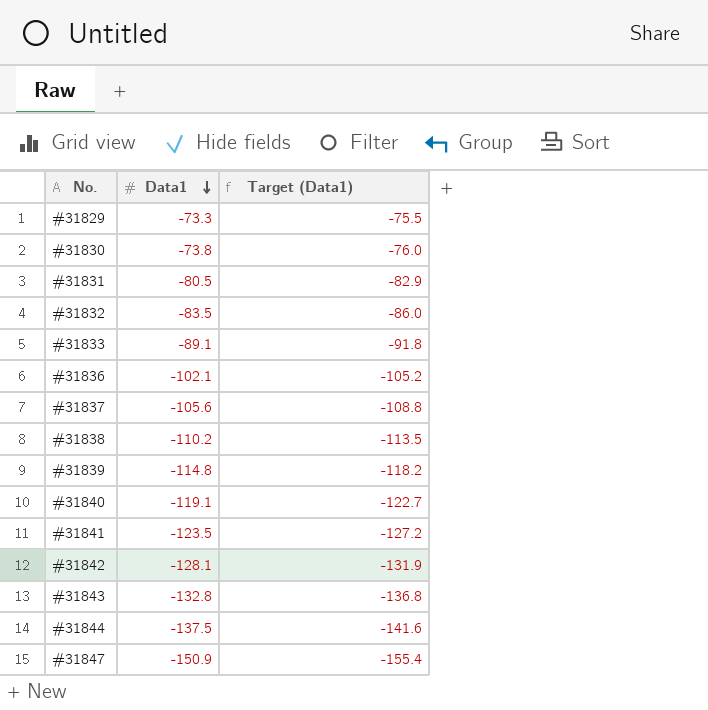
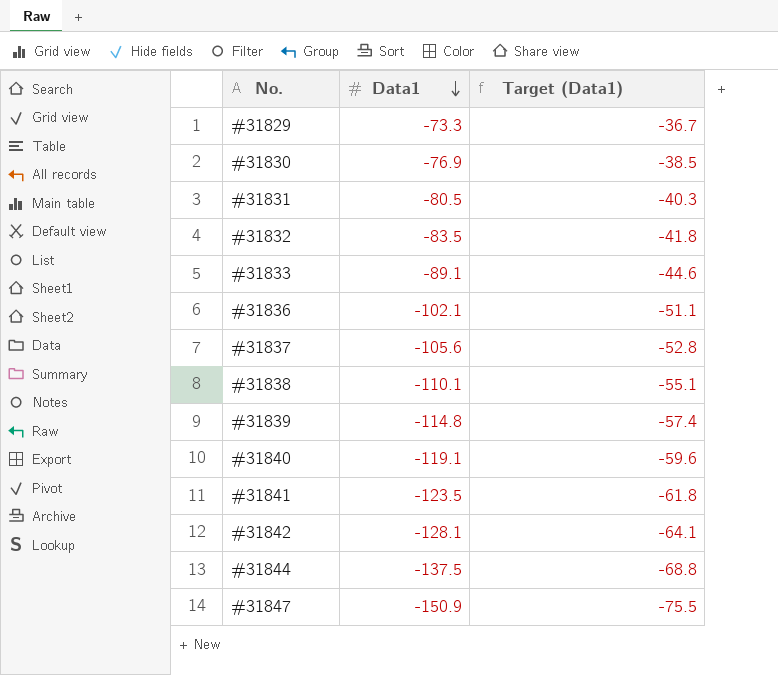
column Target (Data1) | formula: [Data1] * 1.03 -> [Data1] * 0.5
row #31843: -132.8 | -136.8 -> none
#31830 | Data1: -73.8 -> -76.9
#31838 | Data1: -110.2 -> -110.1

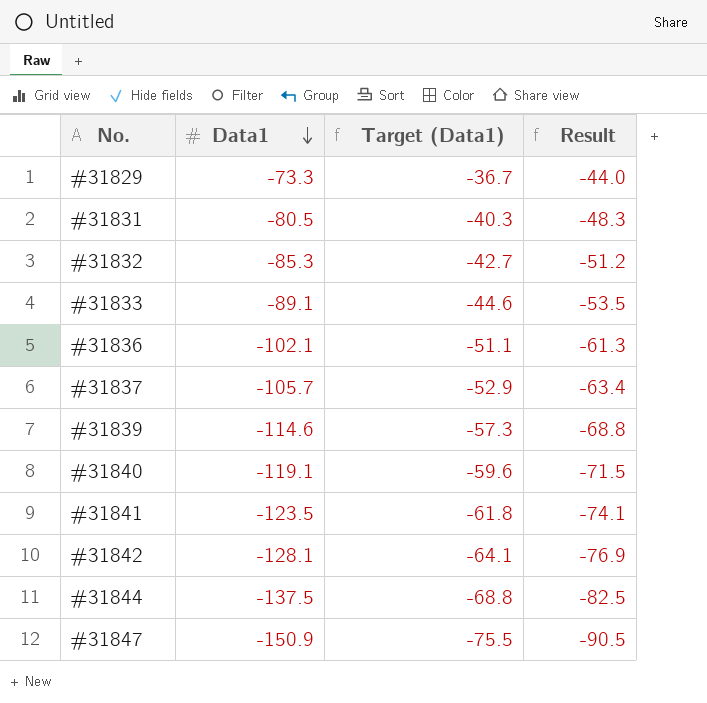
column Result | formula: none -> [Data1] * 0.6
row #31830: -76.9 | -38.5 -> none
row #31838: -110.1 | -55.1 -> none
#31832 | Data1: -83.5 -> -85.3
#31832 | Target (Data1): -41.8 -> -42.7
#31837 | Data1: -105.6 -> -105.7
#31837 | Target (Data1): -52.8 -> -52.9
#31839 | Data1: -114.8 -> -114.6
#31839 | Target (Data1): -57.4 -> -57.3

